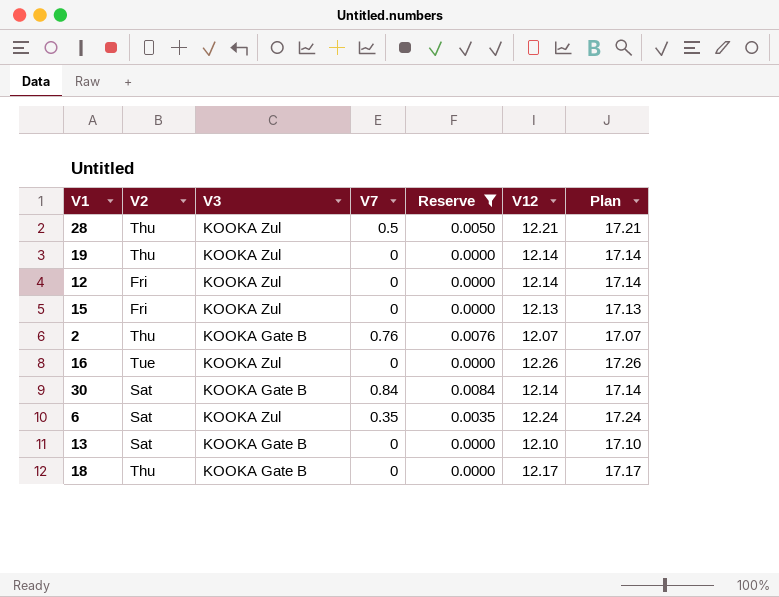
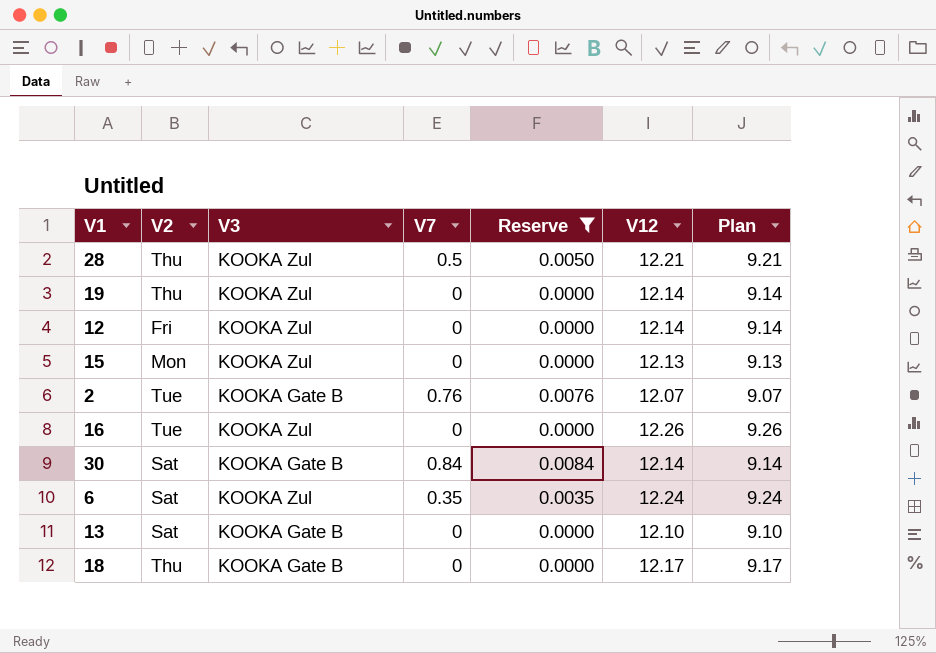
column Plan | formula: [V12] + 5 -> [V12] - 3
15 | V2: Fri -> Mon
2 | V2: Thu -> Tue

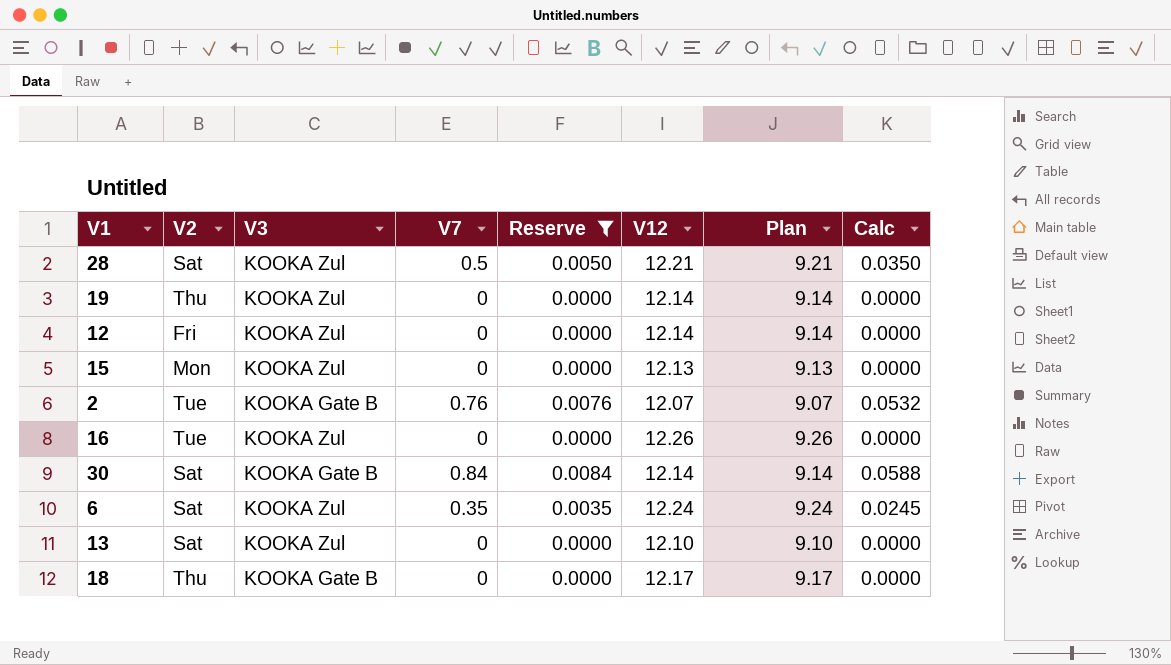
column Calc | formula: none -> [V7] * 0.07
28 | V2: Thu -> Sat
13 | V3: KOOKA Gate B -> KOOKA Zul

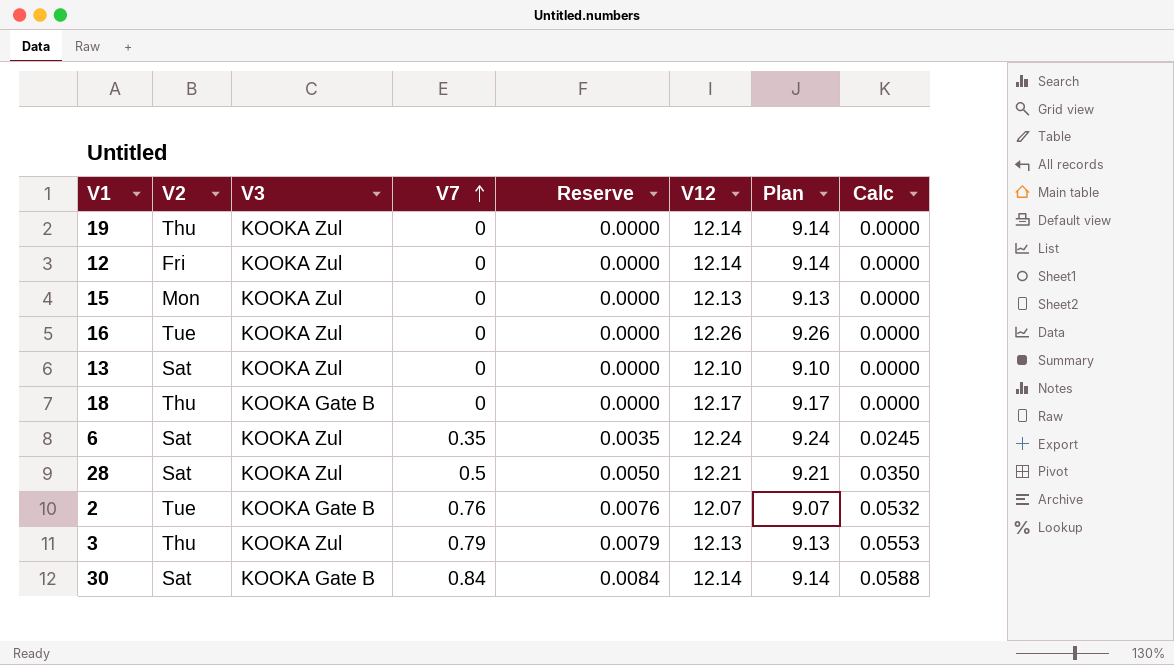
filter: Reserve != 0.0079 -> none
row order: none -> V7 ascending

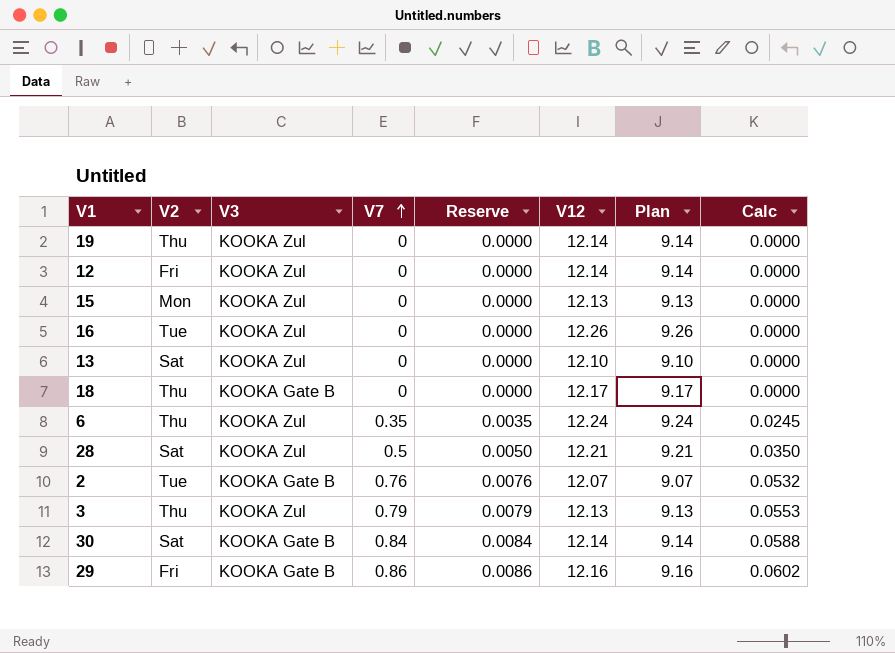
6 | V2: Sat -> Thu
row 29: none -> Fri | KOOKA Gate B | 0.86 | 0.0086 | 12.16 | 9.16 | 0.0602

